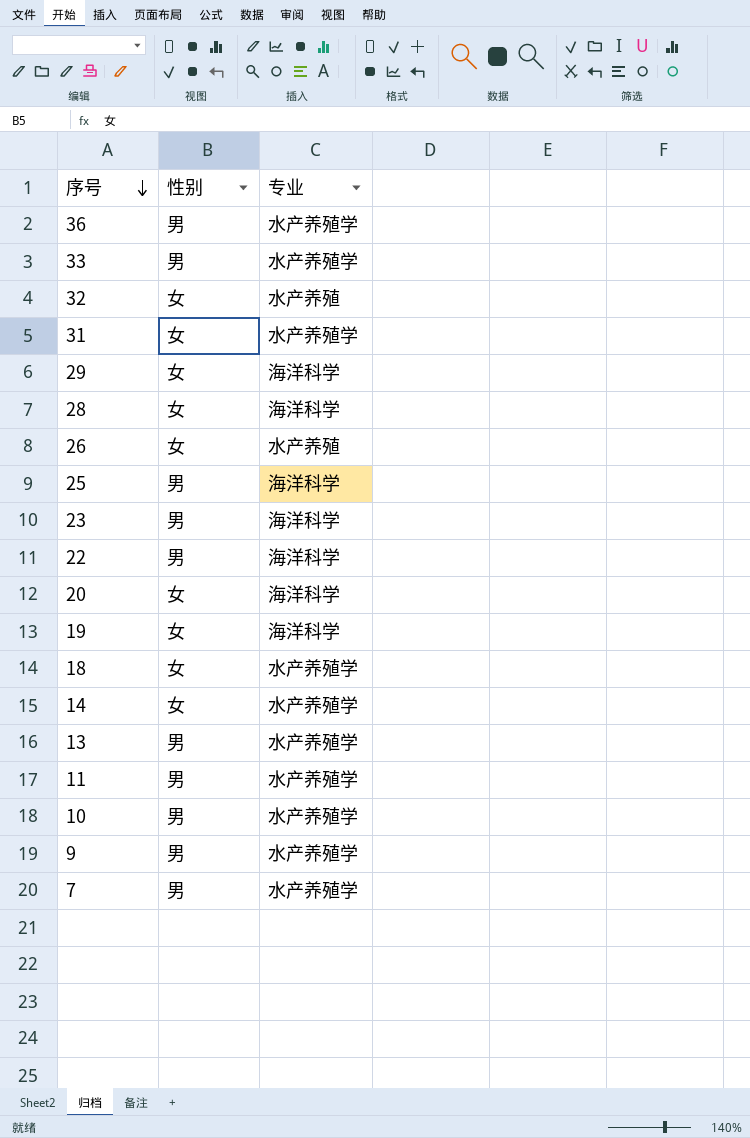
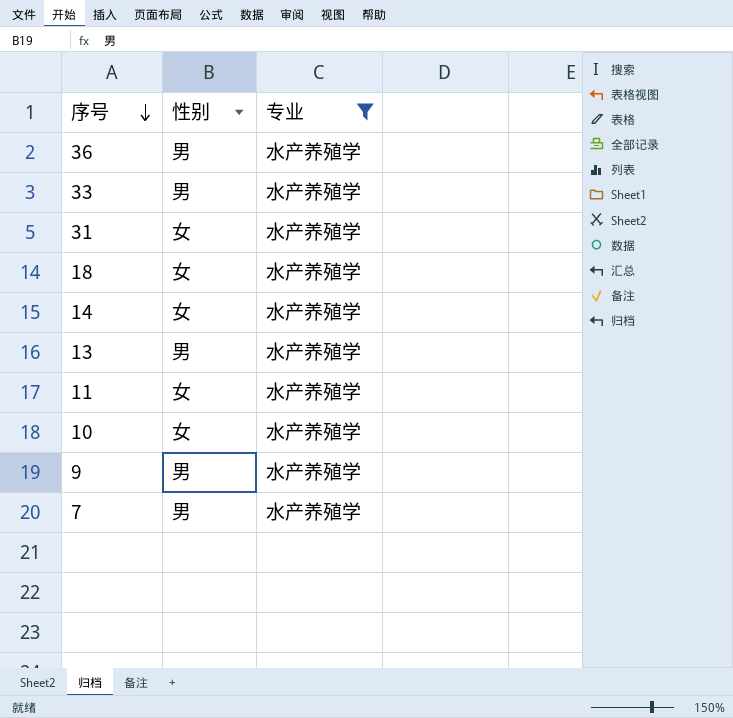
filter: none -> 专业 = 水产养殖学
11 | 性别: 男 -> 女
10 | 性别: 男 -> 女

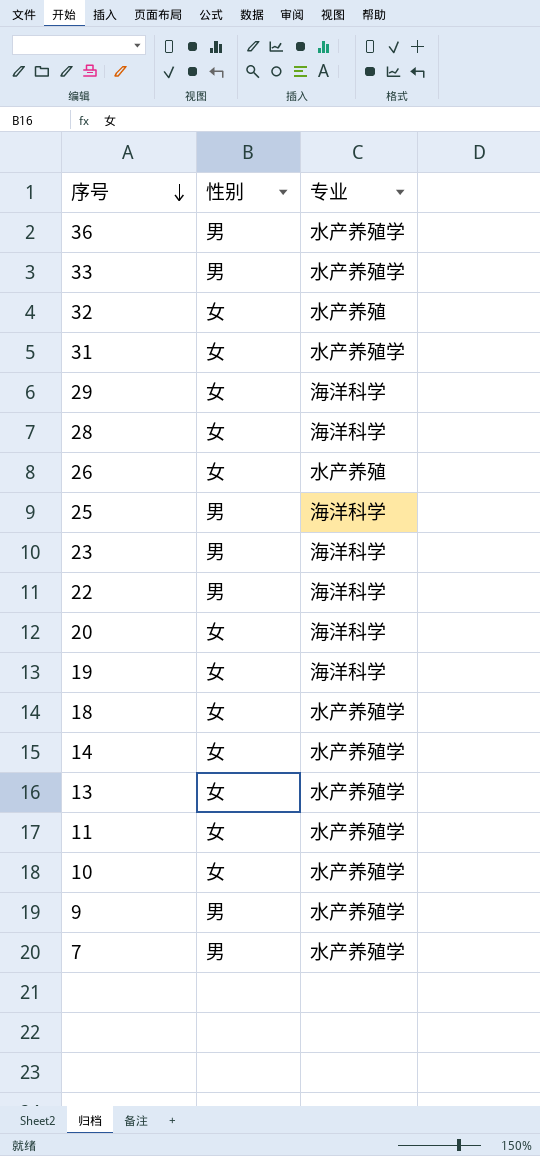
filter: 专业 = 水产养殖学 -> none
13 | 性别: 男 -> 女

